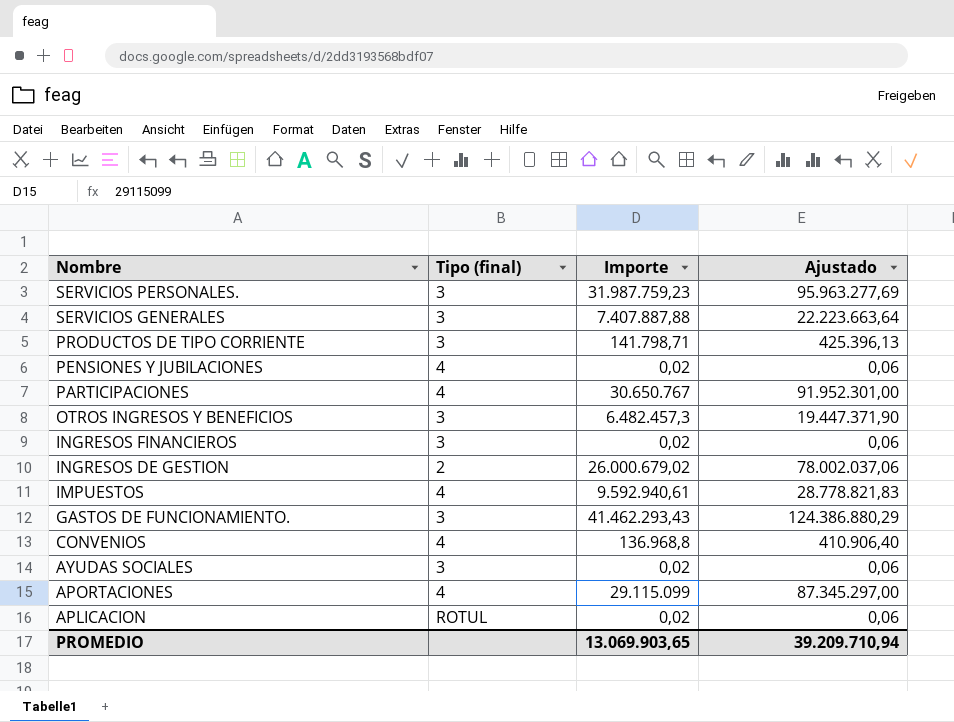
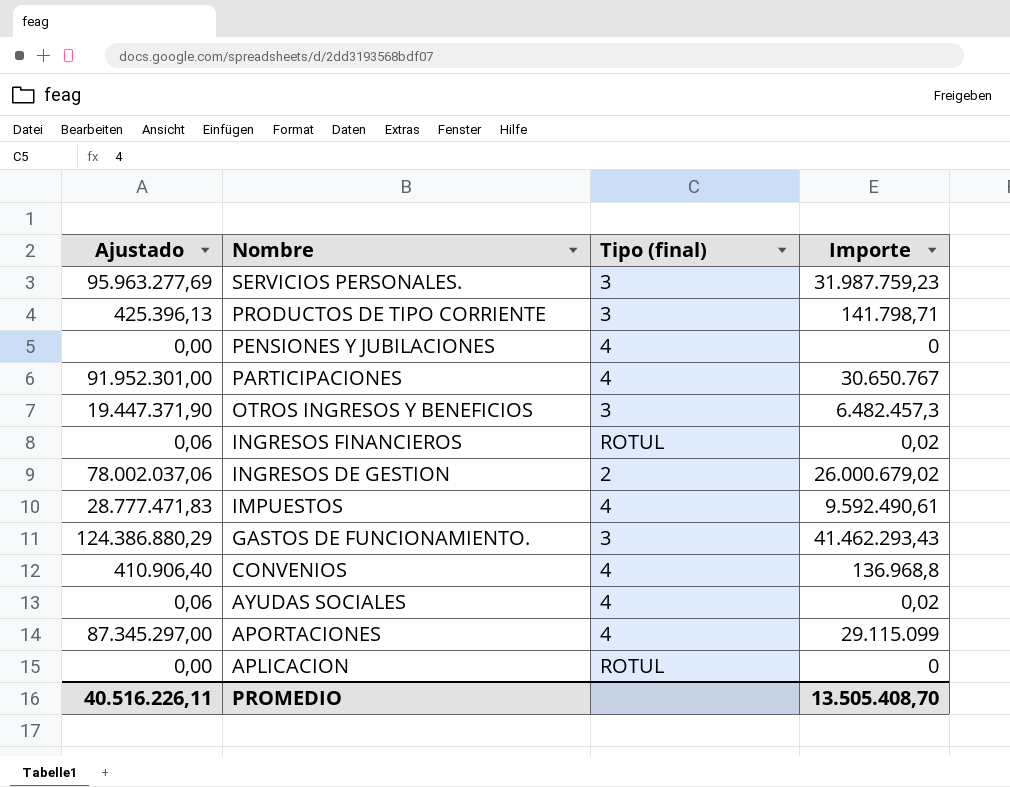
column Ajustado | position: 4 -> 1
row SERVICIOS GENERALES: 3 | 7.407.887,88 | 22.223.663,64 -> none
PENSIONES Y JUBILACIONES | Ajustado: 0,06 -> 0,00
PENSIONES Y JUBILACIONES | Importe: 0,02 -> 0
INGRESOS FINANCIEROS | Tipo (final): 3 -> ROTUL
IMPUESTOS | Ajustado: 28.778.821,83 -> 28.777.471,83
IMPUESTOS | Importe: 9.592.940,61 -> 9.592.490,61
AYUDAS SOCIALES | Tipo (final): 3 -> 4
APLICACION | Ajustado: 0,06 -> 0,00
APLICACION | Importe: 0,02 -> 0
PROMEDIO | Ajustado: 39.209.710,94 -> 40.516.226,11
PROMEDIO | Importe: 13.069.903,65 -> 13.505.408,70

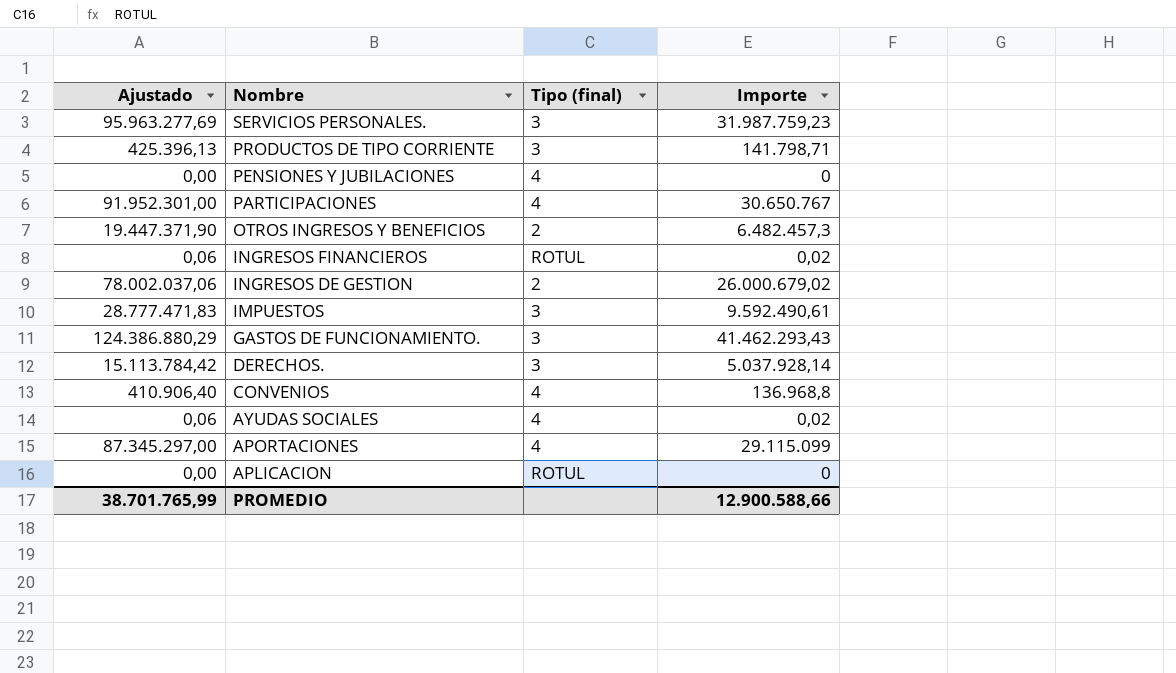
OTROS INGRESOS Y BENEFICIOS | Tipo (final): 3 -> 2
IMPUESTOS | Tipo (final): 4 -> 3
row DERECHOS.: none -> 15.113.784,42 | 3 | 5.037.928,14
PROMEDIO | Ajustado: 40.516.226,11 -> 38.701.765,99
PROMEDIO | Importe: 13.505.408,70 -> 12.900.588,66

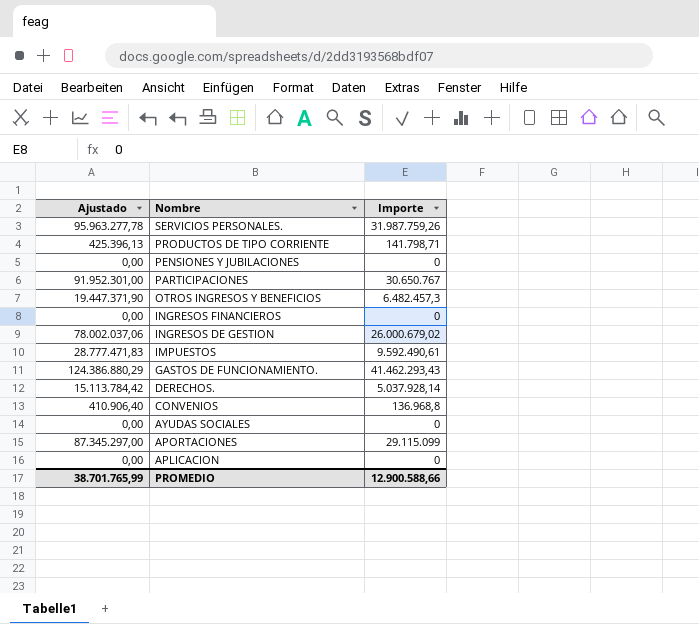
column Tipo (final) | position: 3 -> none
SERVICIOS PERSONALES. | Ajustado: 95.963.277,69 -> 95.963.277,78
SERVICIOS PERSONALES. | Importe: 31.987.759,23 -> 31.987.759,26
INGRESOS FINANCIEROS | Ajustado: 0,06 -> 0,00
INGRESOS FINANCIEROS | Importe: 0,02 -> 0
AYUDAS SOCIALES | Ajustado: 0,06 -> 0,00
AYUDAS SOCIALES | Importe: 0,02 -> 0

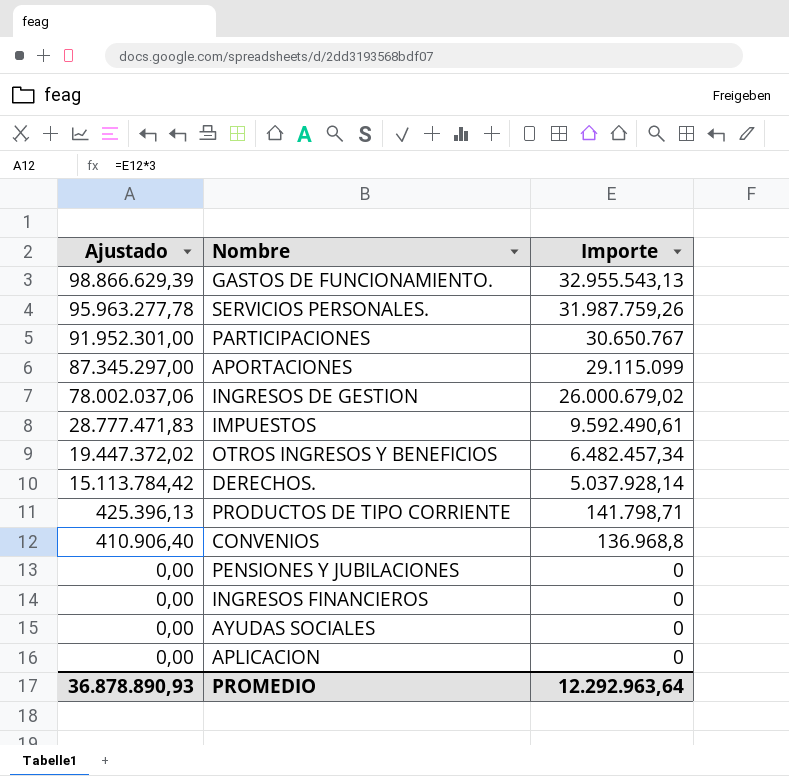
row order: Nombre descending -> Ajustado descending
GASTOS DE FUNCIONAMIENTO. | Ajustado: 124.386.880,29 -> 98.866.629,39
GASTOS DE FUNCIONAMIENTO. | Importe: 41.462.293,43 -> 32.955.543,13
OTROS INGRESOS Y BENEFICIOS | Ajustado: 19.447.371,90 -> 19.447.372,02
OTROS INGRESOS Y BENEFICIOS | Importe: 6.482.457,3 -> 6.482.457,34
PROMEDIO | Ajustado: 38.701.765,99 -> 36.878.890,93
PROMEDIO | Importe: 12.900.588,66 -> 12.292.963,64

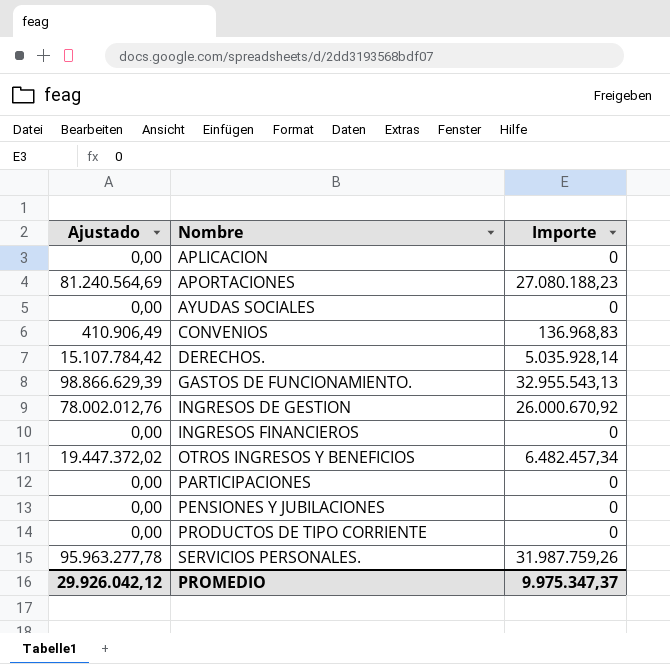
row order: Ajustado descending -> Nombre ascending
row IMPUESTOS: 28.777.471,83 | 9.592.490,61 -> none
APORTACIONES | Ajustado: 87.345.297,00 -> 81.240.564,69
APORTACIONES | Importe: 29.115.099 -> 27.080.188,23
CONVENIOS | Ajustado: 410.906,40 -> 410.906,49
CONVENIOS | Importe: 136.968,8 -> 136.968,83
DERECHOS. | Ajustado: 15.113.784,42 -> 15.107.784,42
DERECHOS. | Importe: 5.037.928,14 -> 5.035.928,14
INGRESOS DE GESTION | Ajustado: 78.002.037,06 -> 78.002.012,76
INGRESOS DE GESTION | Importe: 26.000.679,02 -> 26.000.670,92
PARTICIPACIONES | Ajustado: 91.952.301,00 -> 0,00
PARTICIPACIONES | Importe: 30.650.767 -> 0
PRODUCTOS DE TIPO CORRIENTE | Ajustado: 425.396,13 -> 0,00
PRODUCTOS DE TIPO CORRIENTE | Importe: 141.798,71 -> 0
PROMEDIO | Ajustado: 36.878.890,93 -> 29.926.042,12
PROMEDIO | Importe: 12.292.963,64 -> 9.975.347,37

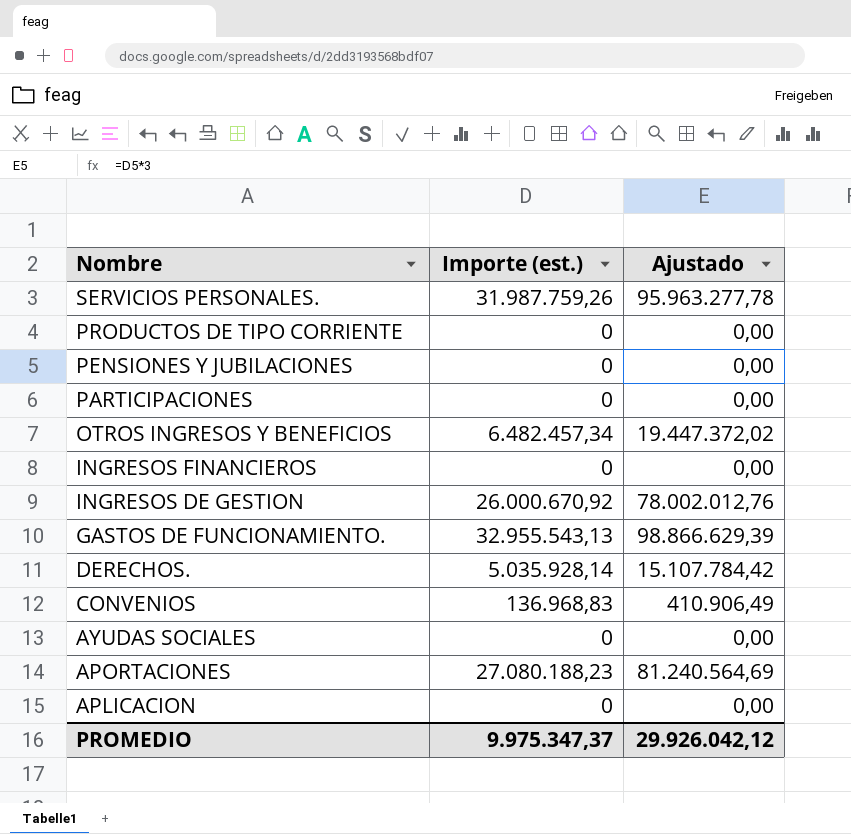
row order: Nombre ascending -> Nombre descending
column name: Importe -> Importe (est.)
column Ajustado | position: 1 -> 3

